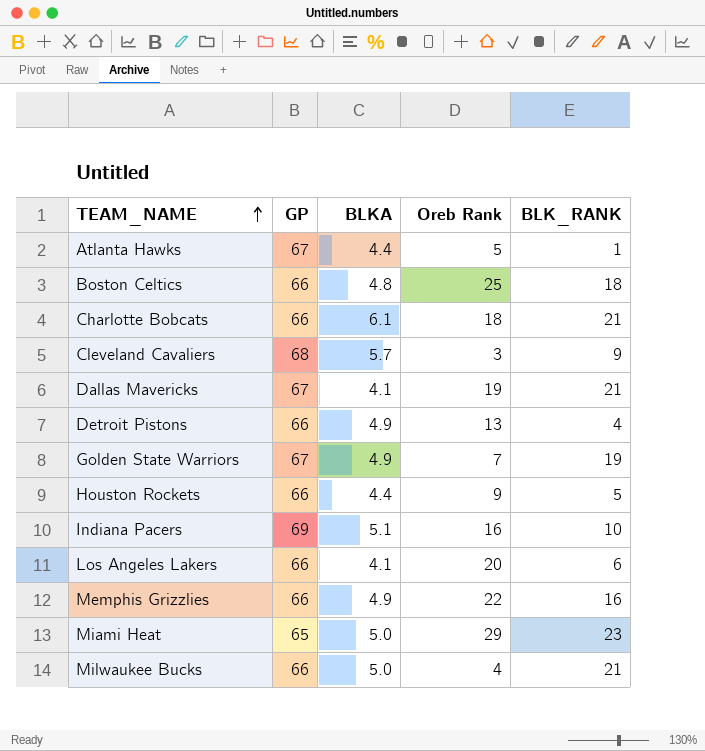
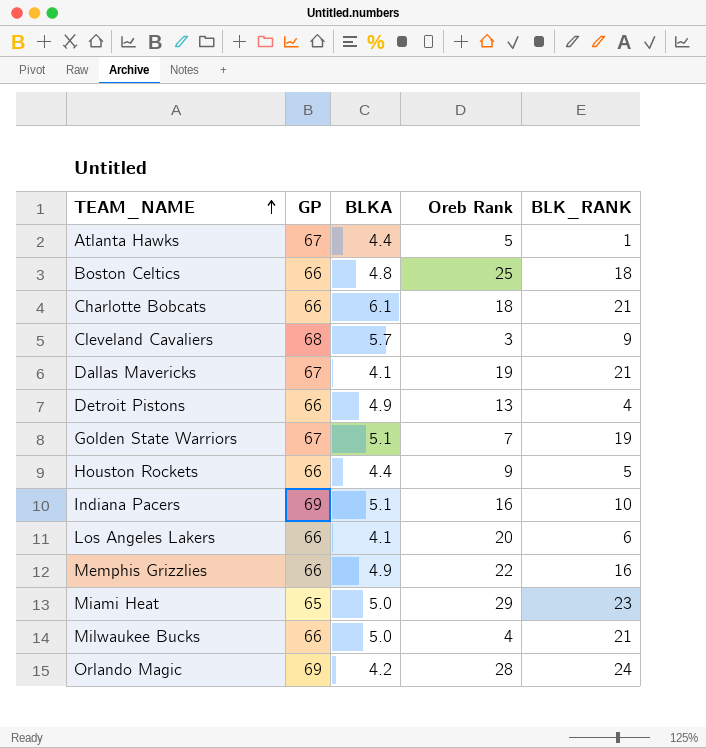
Golden State Warriors | BLKA: 4.9 -> 5.1
row Orlando Magic: none -> 69 | 4.2 | 28 | 24

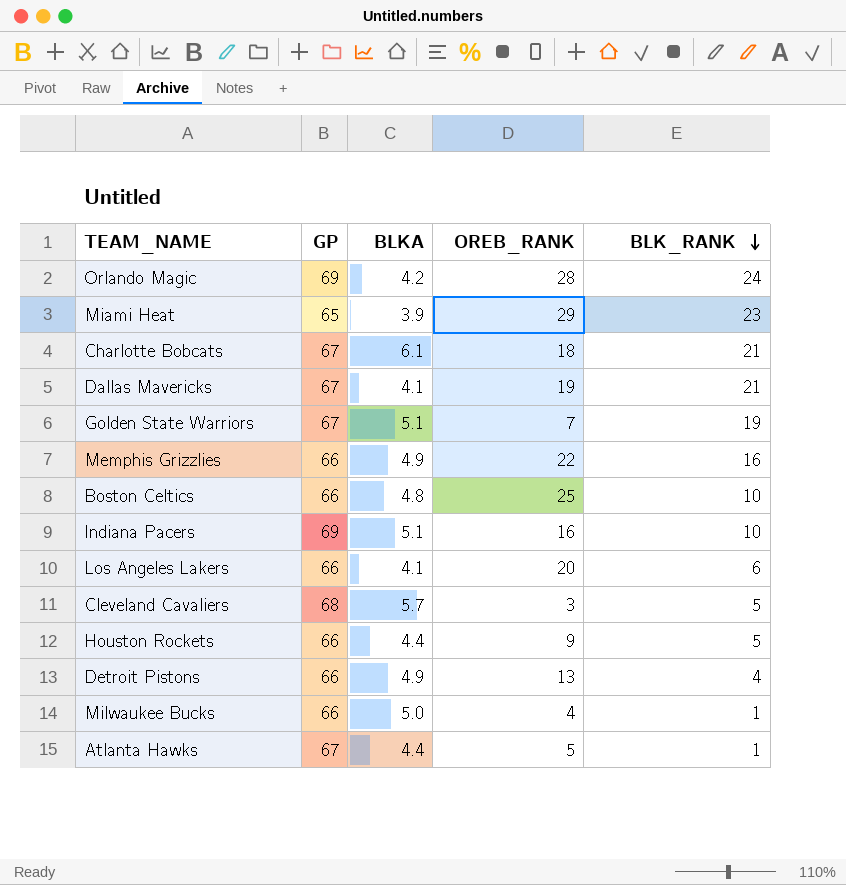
row order: TEAM_NAME ascending -> BLK_RANK descending
column name: Oreb Rank -> OREB_RANK
Miami Heat | BLKA: 5.0 -> 3.9
Charlotte Bobcats | GP: 66 -> 67
Boston Celtics | BLK_RANK: 18 -> 10
Cleveland Cavaliers | BLK_RANK: 9 -> 5
Milwaukee Bucks | BLK_RANK: 21 -> 1

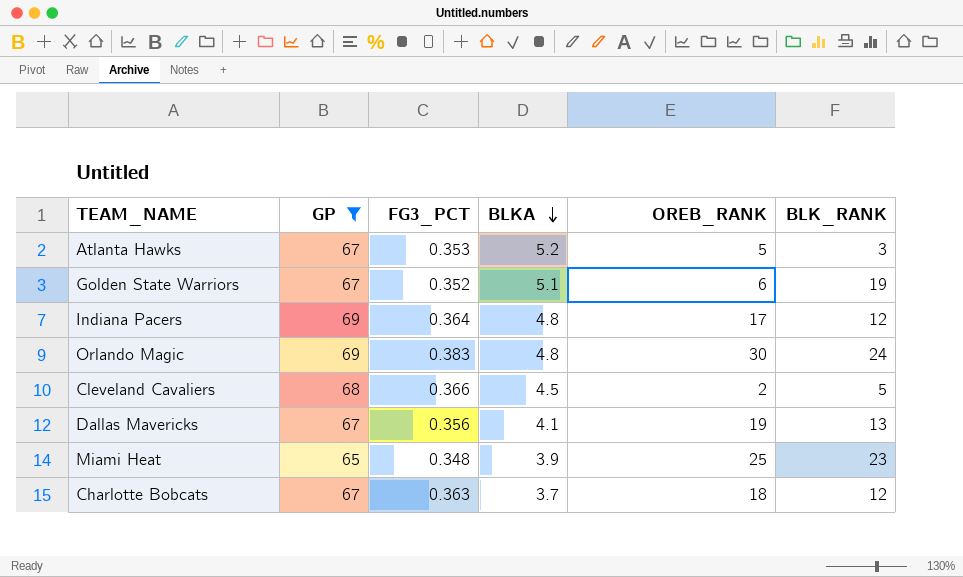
filter: none -> GP != 66
row order: BLK_RANK descending -> BLKA descending
column FG3_PCT | position: none -> 3
Atlanta Hawks | BLKA: 4.4 -> 5.2
Atlanta Hawks | BLK_RANK: 1 -> 3
Golden State Warriors | OREB_RANK: 7 -> 6
Indiana Pacers | BLKA: 5.1 -> 4.8
Indiana Pacers | OREB_RANK: 16 -> 17
Indiana Pacers | BLK_RANK: 10 -> 12
Orlando Magic | BLKA: 4.2 -> 4.8
Orlando Magic | OREB_RANK: 28 -> 30
Cleveland Cavaliers | BLKA: 5.7 -> 4.5
Cleveland Cavaliers | OREB_RANK: 3 -> 2
Dallas Mavericks | BLK_RANK: 21 -> 13
Miami Heat | OREB_RANK: 29 -> 25
Charlotte Bobcats | BLKA: 6.1 -> 3.7
Charlotte Bobcats | BLK_RANK: 21 -> 12

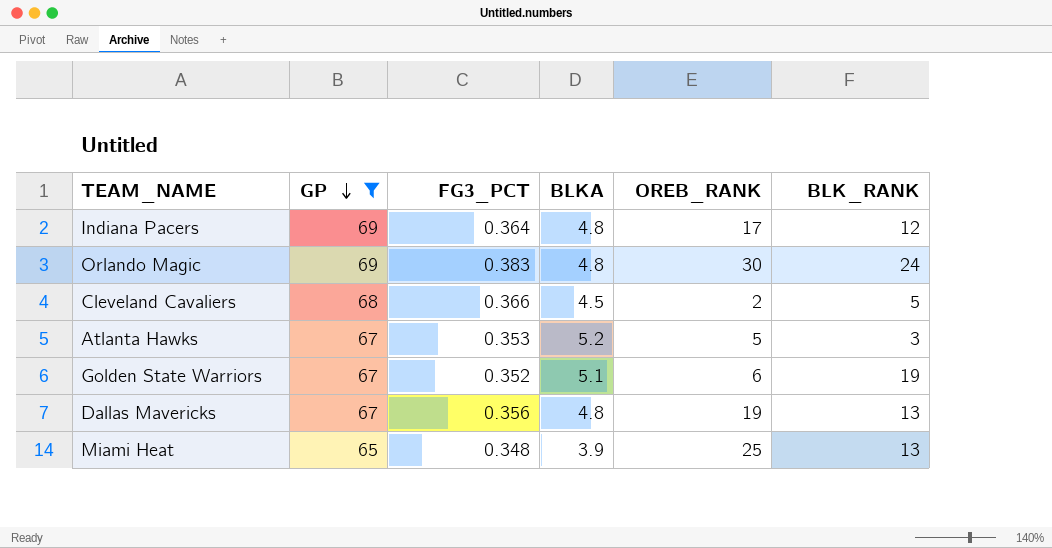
row order: BLKA descending -> GP descending
row Charlotte Bobcats: 67 | 0.363 | 3.7 | 18 | 12 -> none
Dallas Mavericks | BLKA: 4.1 -> 4.8
Miami Heat | BLK_RANK: 23 -> 13

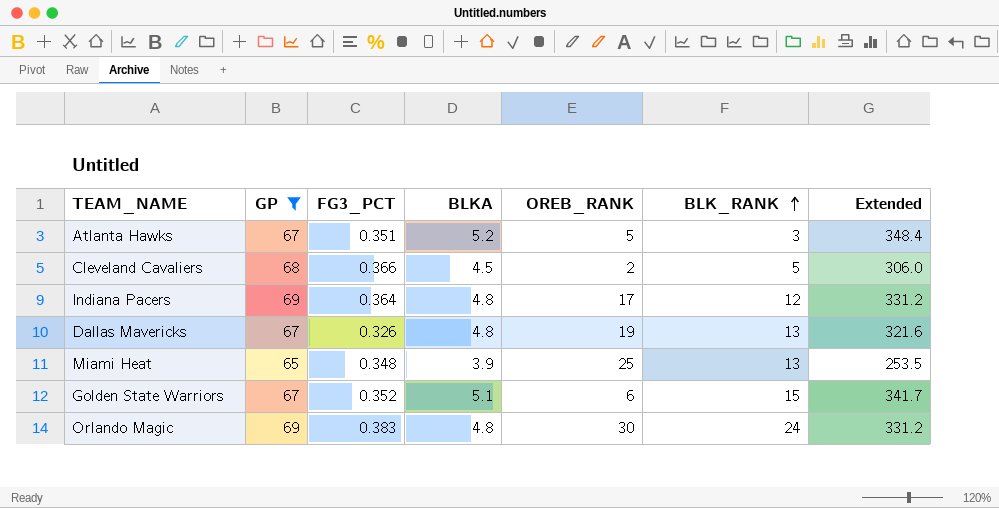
row order: GP descending -> BLK_RANK ascending
column Extended | formula: none -> [GP] * [BLKA]
Atlanta Hawks | FG3_PCT: 0.353 -> 0.351
Dallas Mavericks | FG3_PCT: 0.356 -> 0.326
Golden State Warriors | BLK_RANK: 19 -> 15

